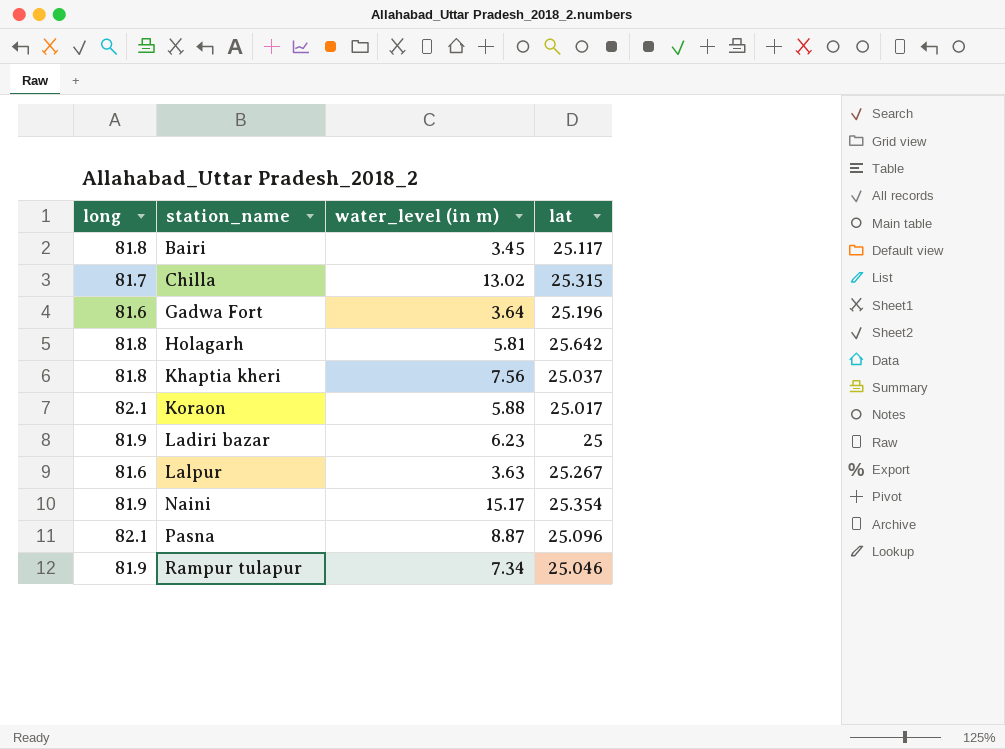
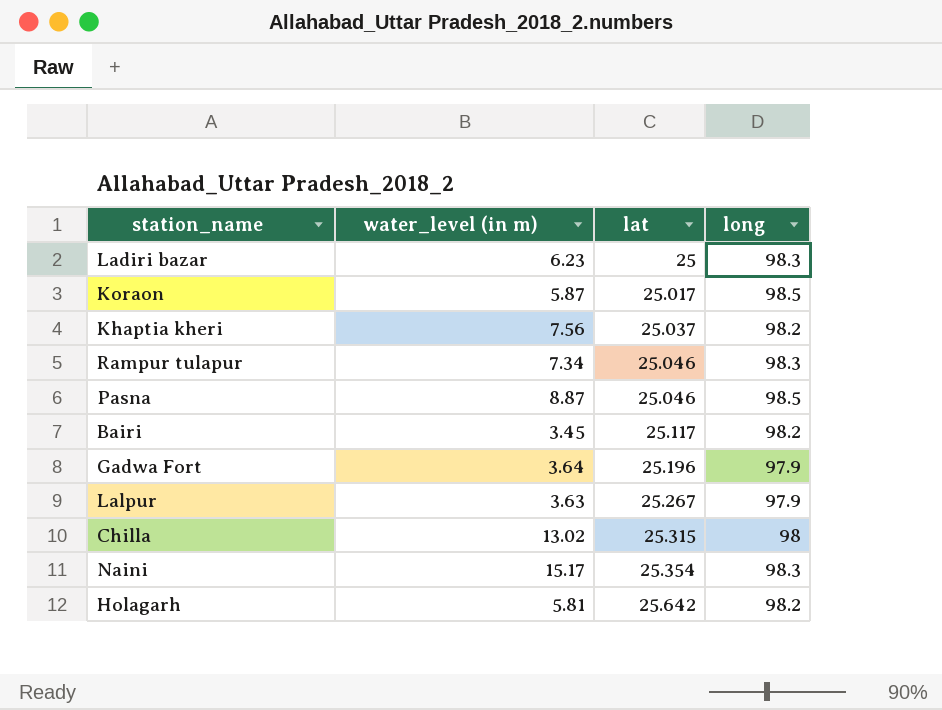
row order: station_name ascending -> lat ascending
column long | position: 1 -> 4
Ladiri bazar | long: 81.9 -> 98.3
Koraon | water_level (in m): 5.88 -> 5.87
Koraon | long: 82.1 -> 98.5
Khaptia kheri | long: 81.8 -> 98.2
Rampur tulapur | long: 81.9 -> 98.3
Pasna | lat: 25.096 -> 25.046
Pasna | long: 82.1 -> 98.5
Bairi | long: 81.8 -> 98.2
Gadwa Fort | long: 81.6 -> 97.9
Lalpur | long: 81.6 -> 97.9
Chilla | long: 81.7 -> 98
Naini | long: 81.9 -> 98.3
Holagarh | long: 81.8 -> 98.2

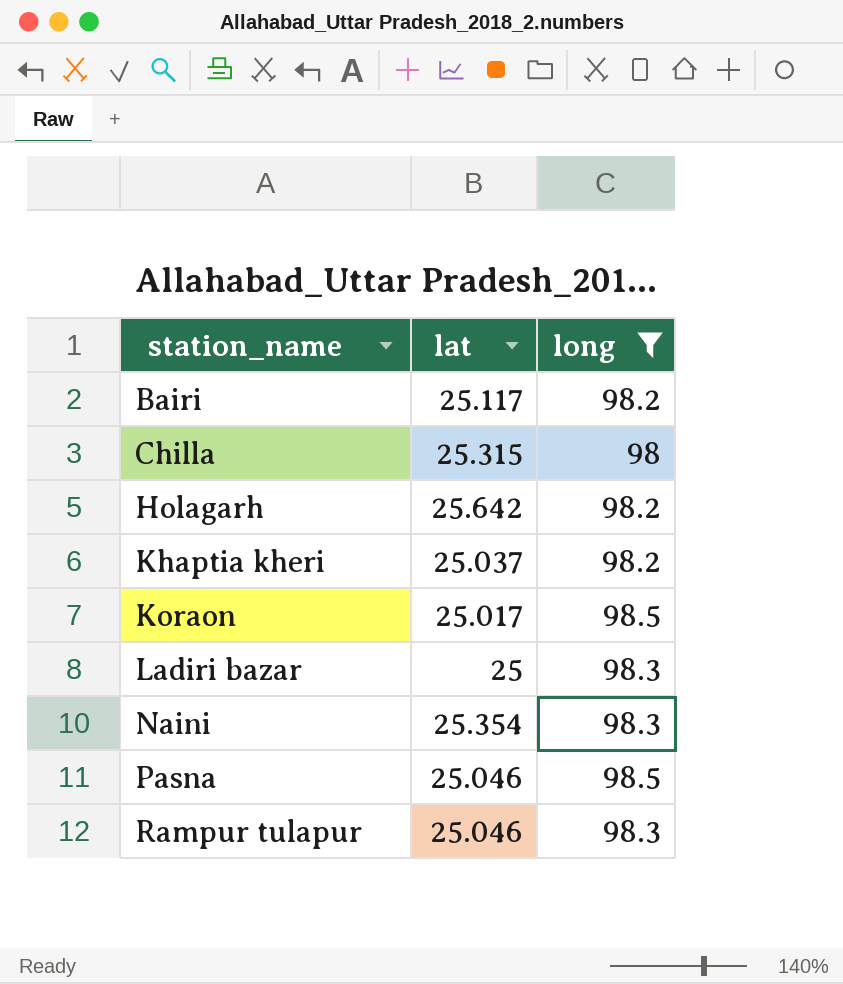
filter: none -> long != 97.9
row order: lat ascending -> station_name ascending
column water_level (in m) | position: 2 -> none

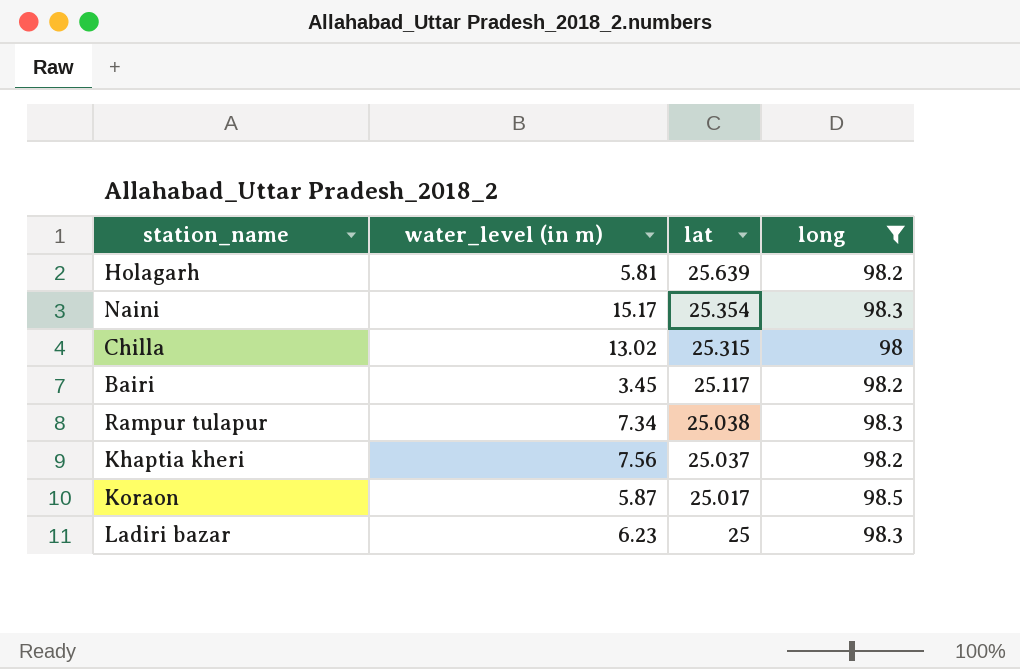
row order: station_name ascending -> lat descending
column water_level (in m) | position: none -> 2
row Pasna: 25.046 | 98.5 -> none
Holagarh | lat: 25.642 -> 25.639
Rampur tulapur | lat: 25.046 -> 25.038

